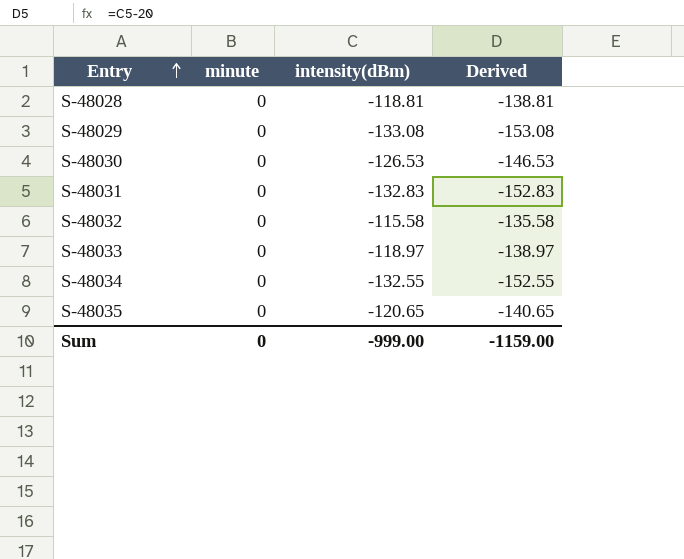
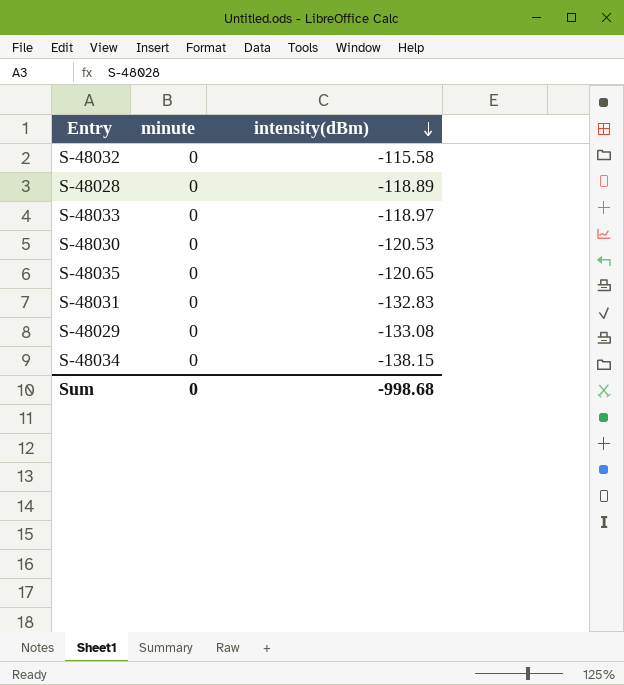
row order: Entry ascending -> intensity(dBm) descending
column Derived | formula: [intensity(dBm)] - 20 -> none
S-48028 | intensity(dBm): -118.81 -> -118.89
S-48030 | intensity(dBm): -126.53 -> -120.53
S-48034 | intensity(dBm): -132.55 -> -138.15
Sum | intensity(dBm): -999.00 -> -998.68

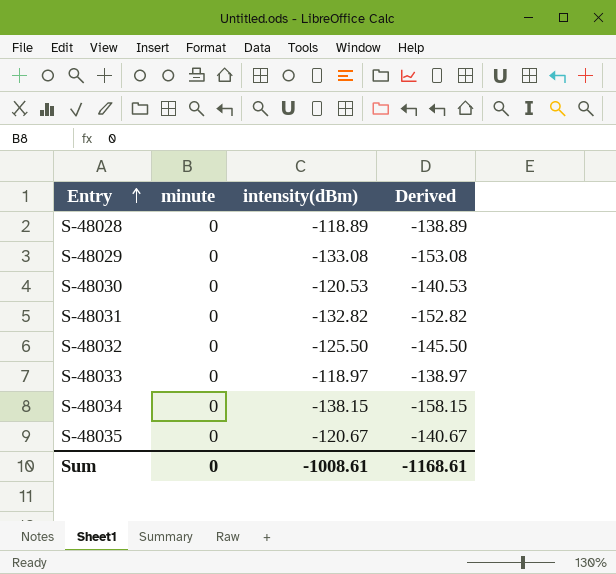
row order: intensity(dBm) descending -> Entry ascending
column Derived | formula: none -> [intensity(dBm)] - 20
S-48031 | intensity(dBm): -132.83 -> -132.82
S-48032 | intensity(dBm): -115.58 -> -125.50
S-48035 | intensity(dBm): -120.65 -> -120.67
Sum | intensity(dBm): -998.68 -> -1008.61

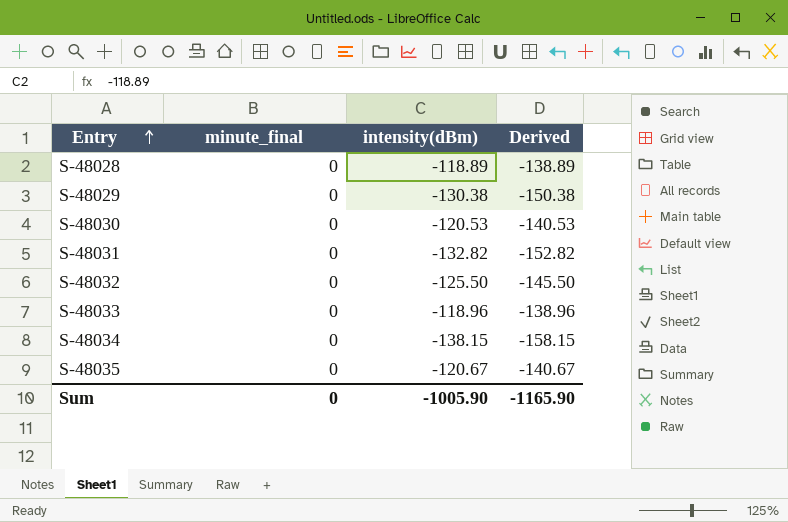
column name: minute -> minute_final
S-48029 | intensity(dBm): -133.08 -> -130.38
S-48029 | Derived: -153.08 -> -150.38
S-48033 | intensity(dBm): -118.97 -> -118.96
S-48033 | Derived: -138.97 -> -138.96
Sum | intensity(dBm): -1008.61 -> -1005.90
Sum | Derived: -1168.61 -> -1165.90

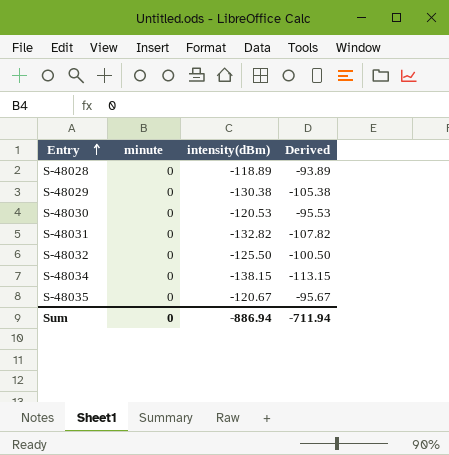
column name: minute_final -> minute
column Derived | formula: [intensity(dBm)] - 20 -> [intensity(dBm)] + 25
row S-48033: 0 | -118.96 | -138.96 -> none
Sum | intensity(dBm): -1005.90 -> -886.94
Sum | Derived: -1165.90 -> -711.94

